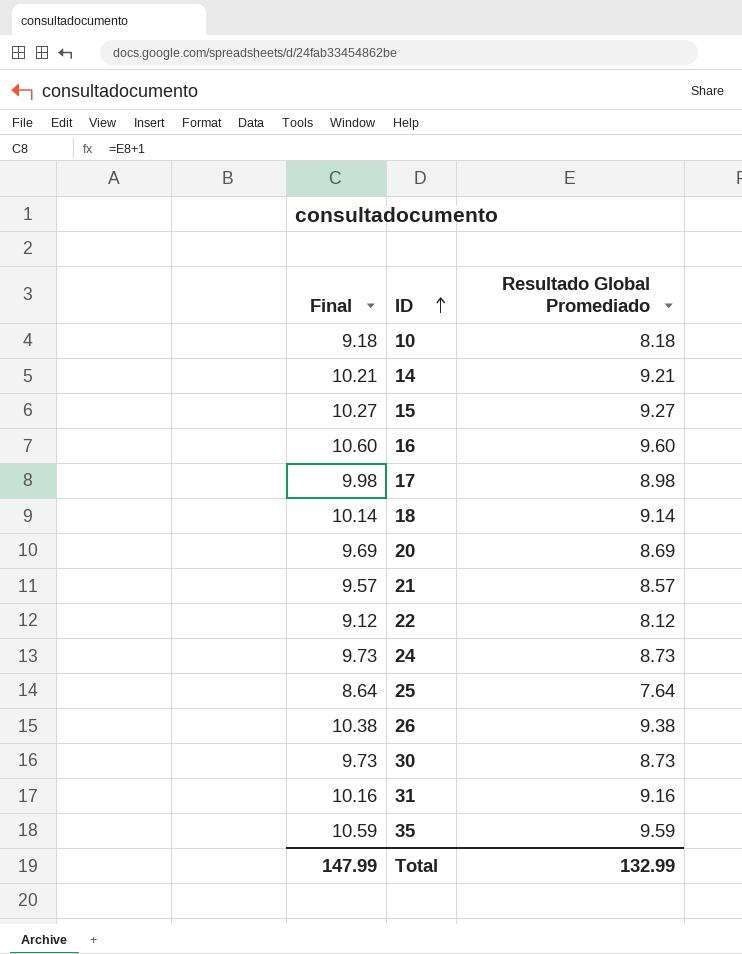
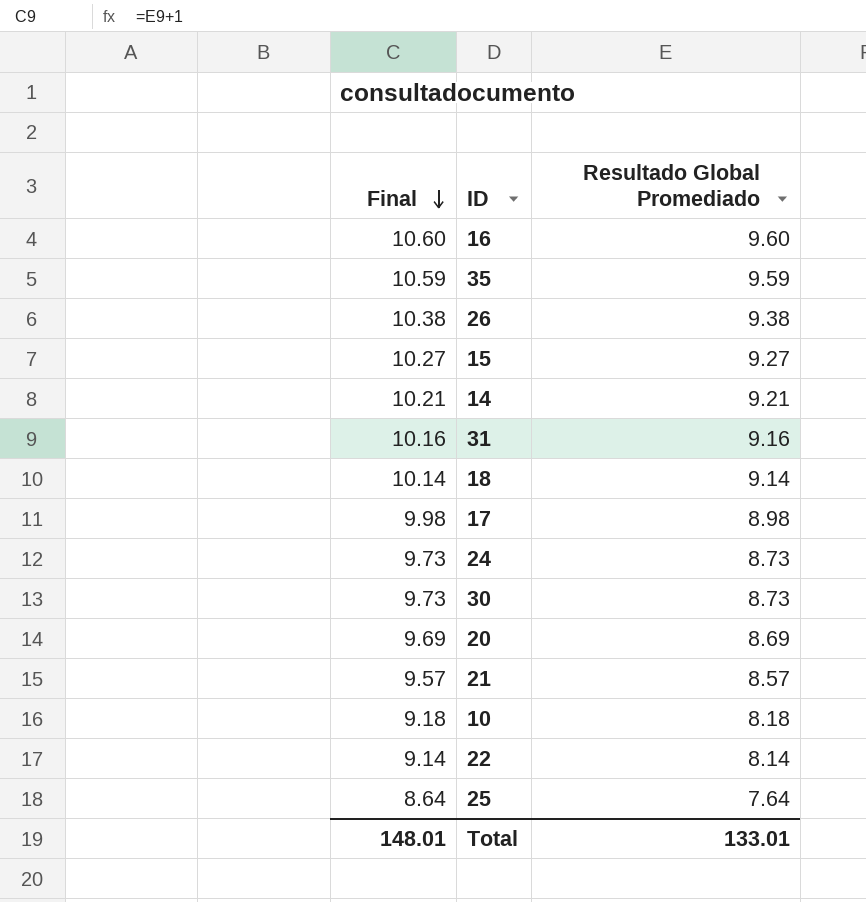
row order: ID ascending -> Final descending
22 | Final: 9.12 -> 9.14
22 | Resultado Global Promediado: 8.12 -> 8.14
Total | Final: 147.99 -> 148.01
Total | Resultado Global Promediado: 132.99 -> 133.01

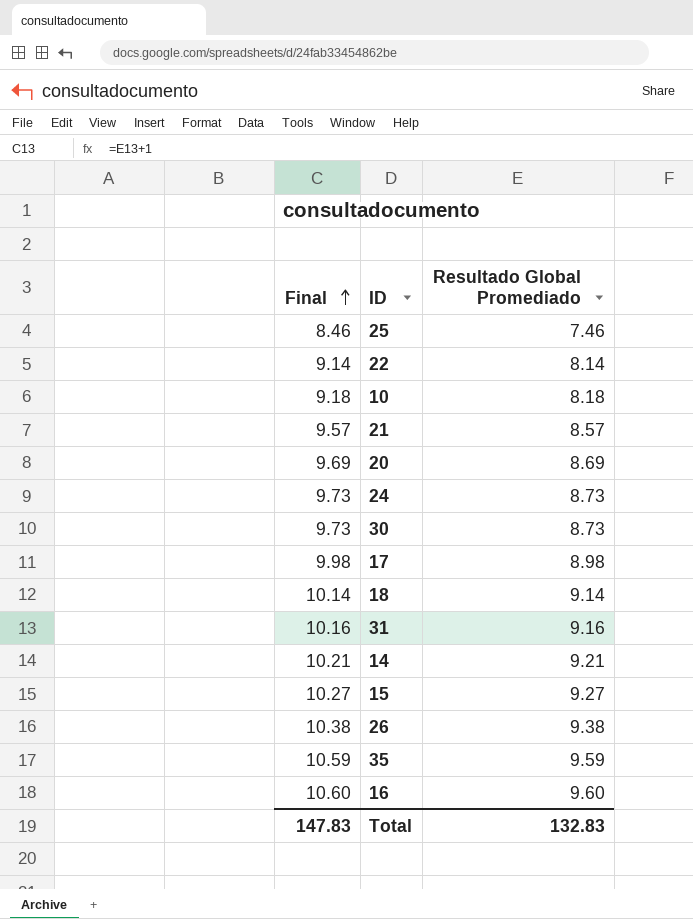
row order: Final descending -> Final ascending
25 | Final: 8.64 -> 8.46
25 | Resultado Global Promediado: 7.64 -> 7.46
Total | Final: 148.01 -> 147.83
Total | Resultado Global Promediado: 133.01 -> 132.83

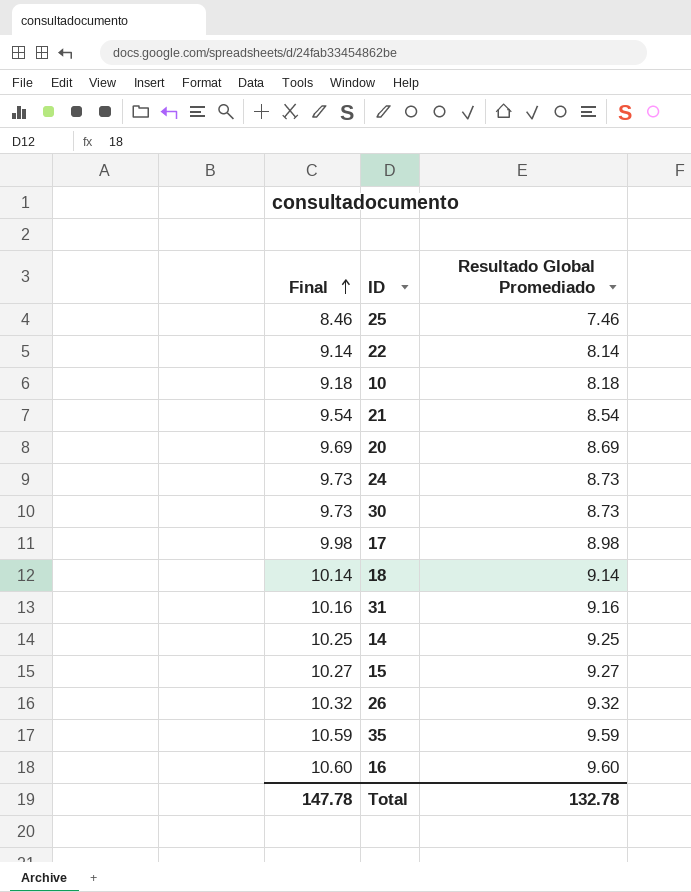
21 | Final: 9.57 -> 9.54
21 | Resultado Global Promediado: 8.57 -> 8.54
14 | Final: 10.21 -> 10.25
14 | Resultado Global Promediado: 9.21 -> 9.25
26 | Final: 10.38 -> 10.32
26 | Resultado Global Promediado: 9.38 -> 9.32
Total | Final: 147.83 -> 147.78
Total | Resultado Global Promediado: 132.83 -> 132.78

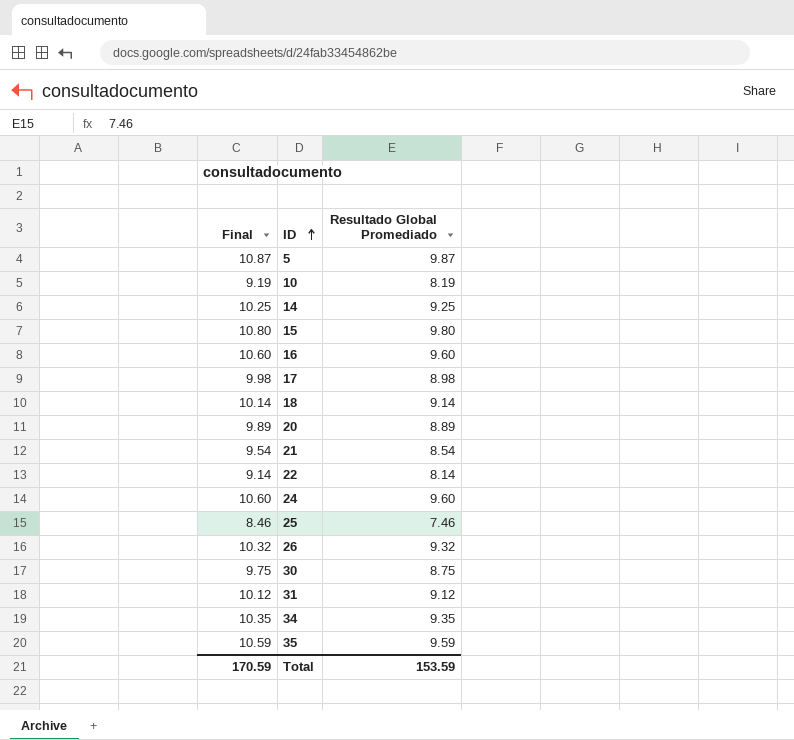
row order: Final ascending -> ID ascending
row 5: none -> 10.87 | 9.87
10 | Final: 9.18 -> 9.19
10 | Resultado Global Promediado: 8.18 -> 8.19
15 | Final: 10.27 -> 10.80
15 | Resultado Global Promediado: 9.27 -> 9.80
20 | Final: 9.69 -> 9.89
20 | Resultado Global Promediado: 8.69 -> 8.89
24 | Final: 9.73 -> 10.60
24 | Resultado Global Promediado: 8.73 -> 9.60
30 | Final: 9.73 -> 9.75
30 | Resultado Global Promediado: 8.73 -> 8.75
31 | Final: 10.16 -> 10.12
31 | Resultado Global Promediado: 9.16 -> 9.12
row 34: none -> 10.35 | 9.35
Total | Final: 147.78 -> 170.59
Total | Resultado Global Promediado: 132.78 -> 153.59

